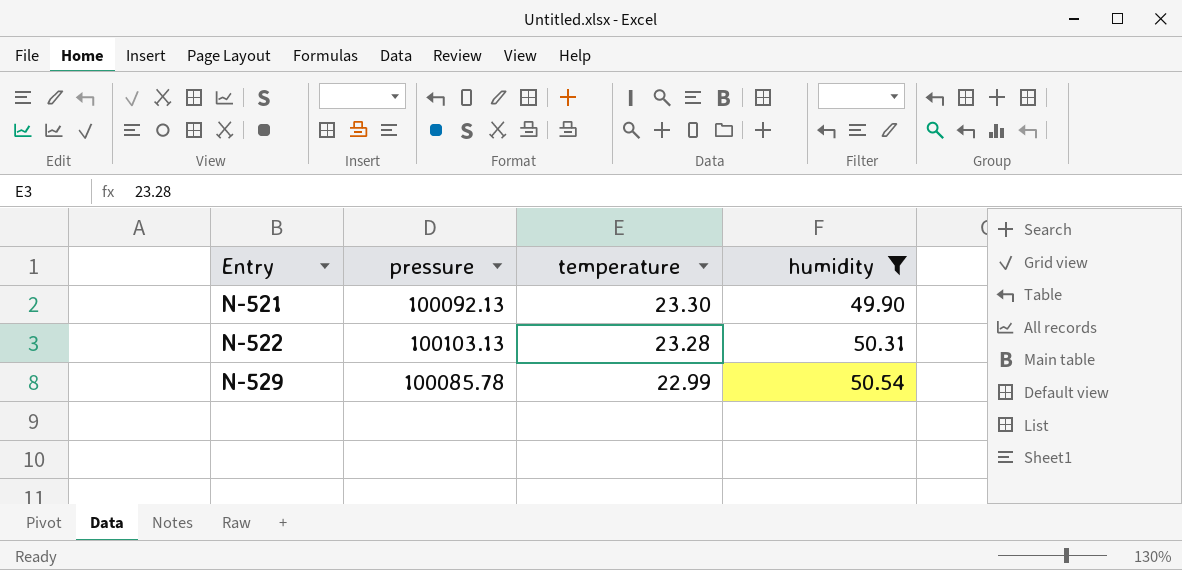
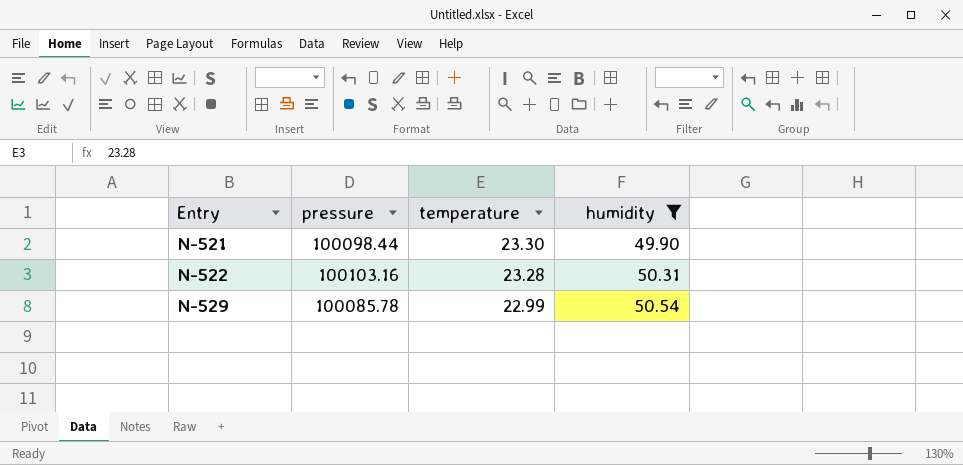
N-521 | pressure: 100092.13 -> 100098.44
N-522 | pressure: 100103.13 -> 100103.16

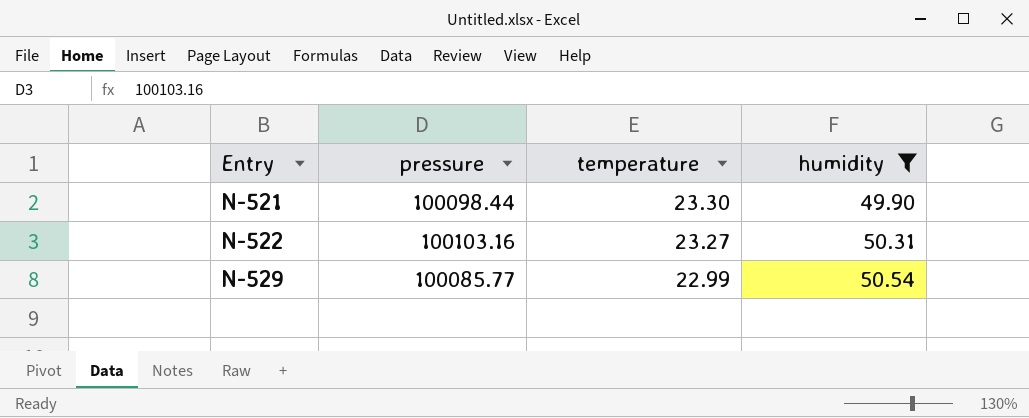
N-522 | temperature: 23.28 -> 23.27
N-529 | pressure: 100085.78 -> 100085.77

